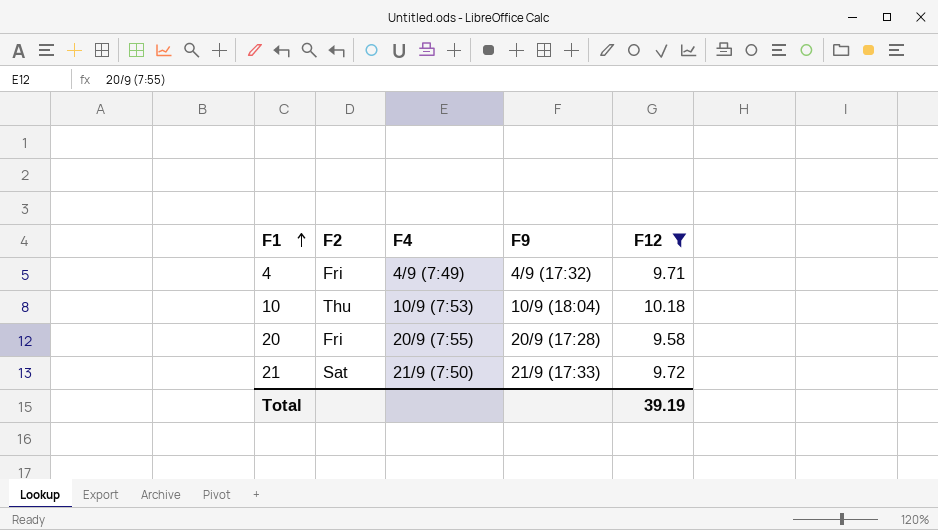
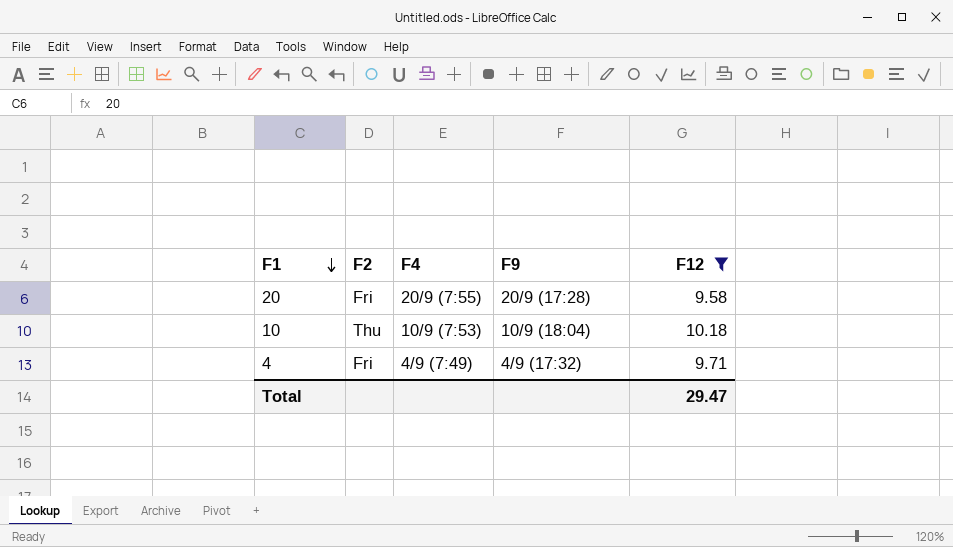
row order: F1 ascending -> F1 descending
row 21: Sat | 21/9 (7:50) | 21/9 (17:33) | 9.72 -> none
Total | F12: 39.19 -> 29.47

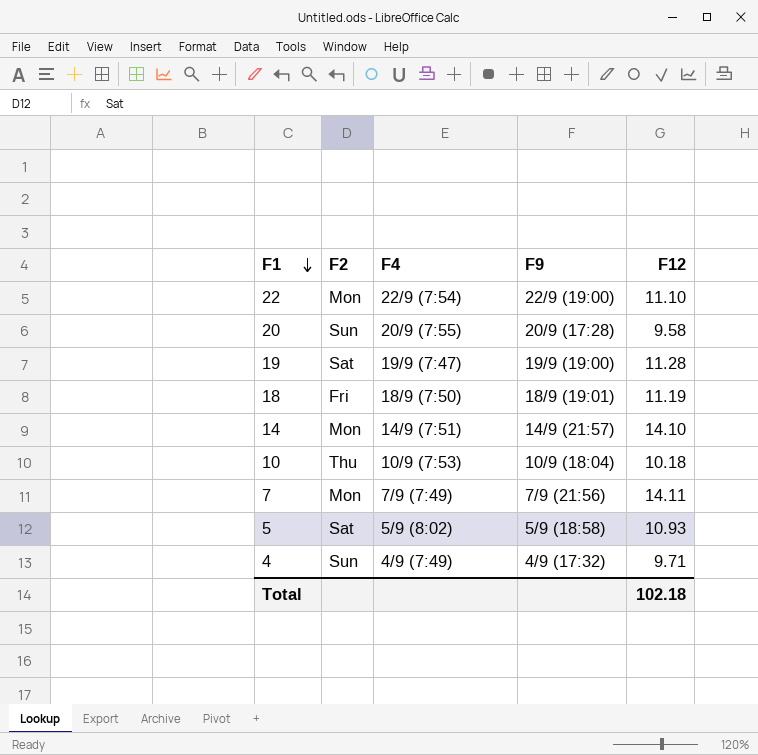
filter: F12 <= 10.18 -> none
20 | F2: Fri -> Sun
4 | F2: Fri -> Sun
Total | F12: 29.47 -> 102.18

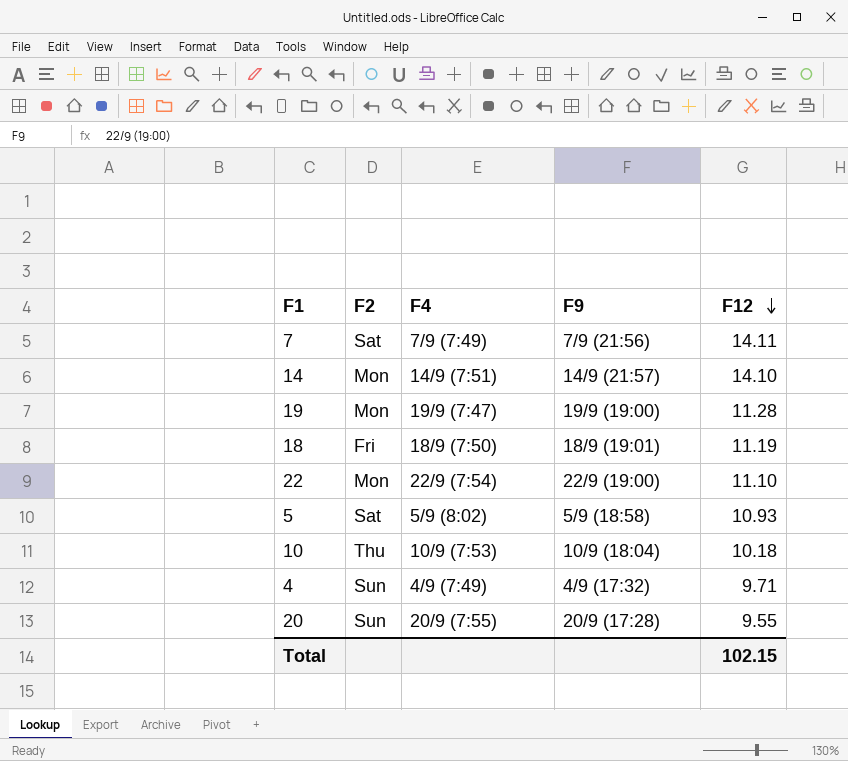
row order: F1 descending -> F12 descending
7 | F2: Mon -> Sat
19 | F2: Sat -> Mon
20 | F12: 9.58 -> 9.55
Total | F12: 102.18 -> 102.15

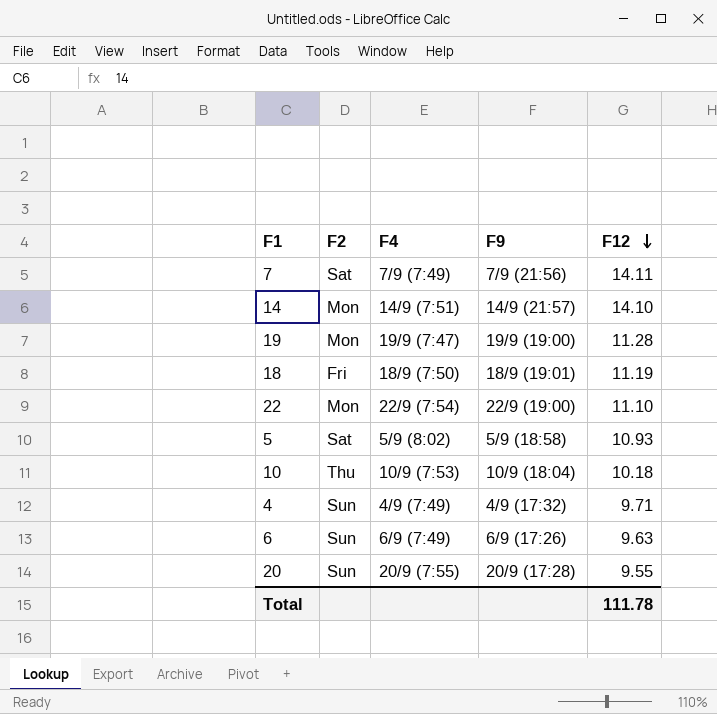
row 6: none -> Sun | 6/9 (7:49) | 6/9 (17:26) | 9.63
Total | F12: 102.15 -> 111.78

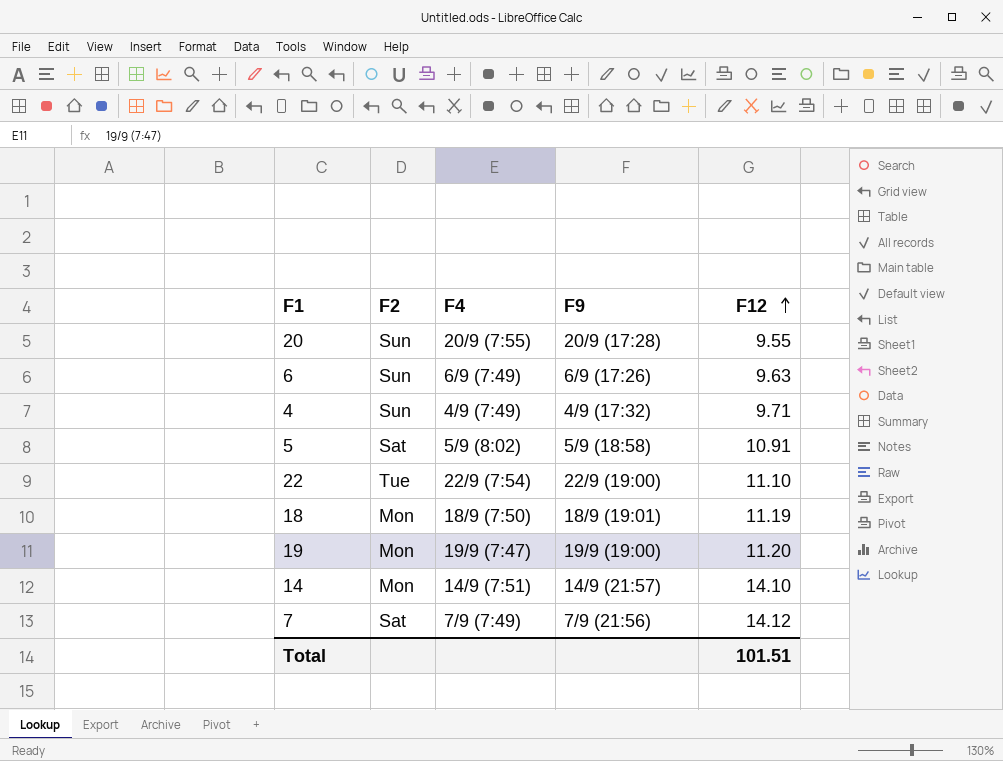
row order: F12 descending -> F12 ascending
row 10: Thu | 10/9 (7:53) | 10/9 (18:04) | 10.18 -> none
5 | F12: 10.93 -> 10.91
22 | F2: Mon -> Tue
18 | F2: Fri -> Mon
19 | F12: 11.28 -> 11.20
7 | F12: 14.11 -> 14.12
Total | F12: 111.78 -> 101.51

